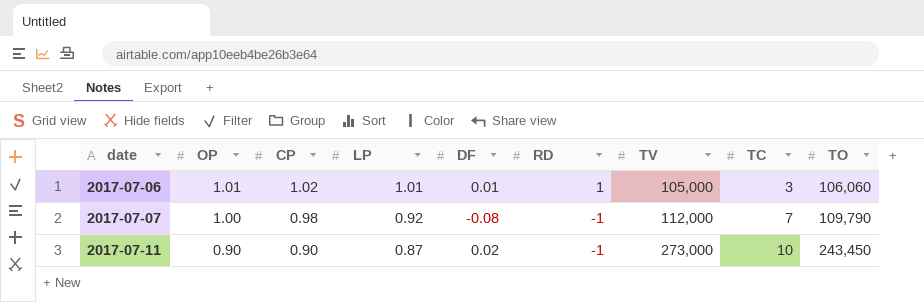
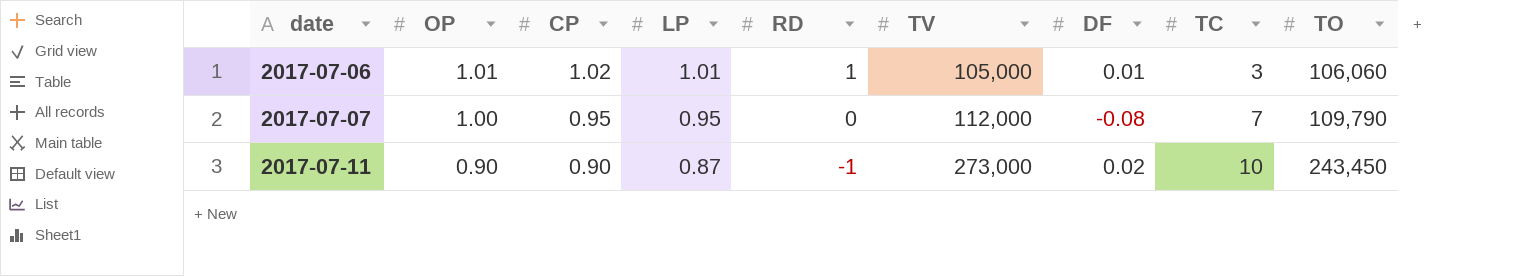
column DF | position: 5 -> 7
2017-07-07 | CP: 0.98 -> 0.95
2017-07-07 | LP: 0.92 -> 0.95
2017-07-07 | RD: -1 -> 0

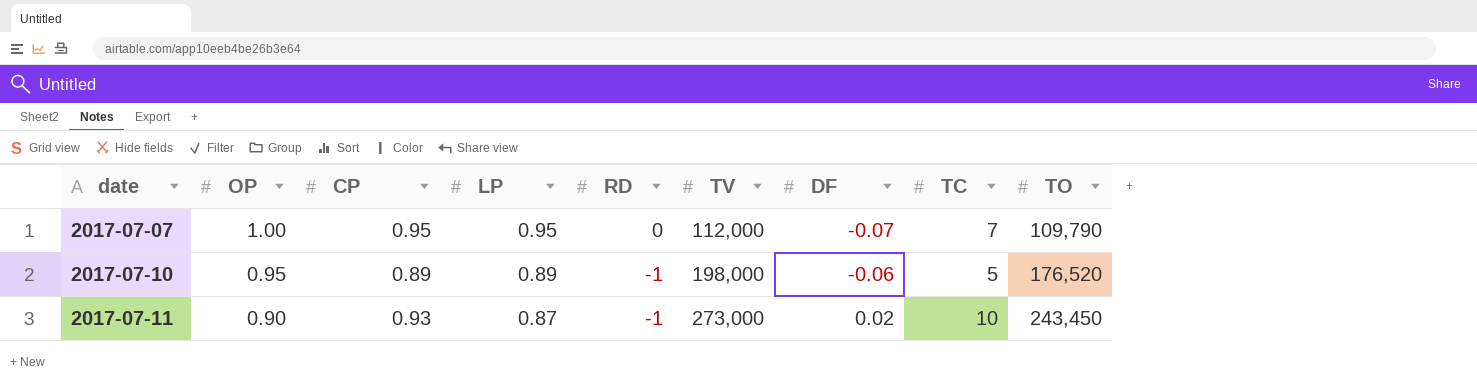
row 2017-07-06: 1.01 | 1.02 | 1.01 | 1 | 105,000 | 0.01 | 3 | 106,060 -> none
2017-07-07 | DF: -0.08 -> -0.07
row 2017-07-10: none -> 0.95 | 0.89 | 0.89 | -1 | 198,000 | -0.06 | 5 | 176,520
2017-07-11 | CP: 0.90 -> 0.93

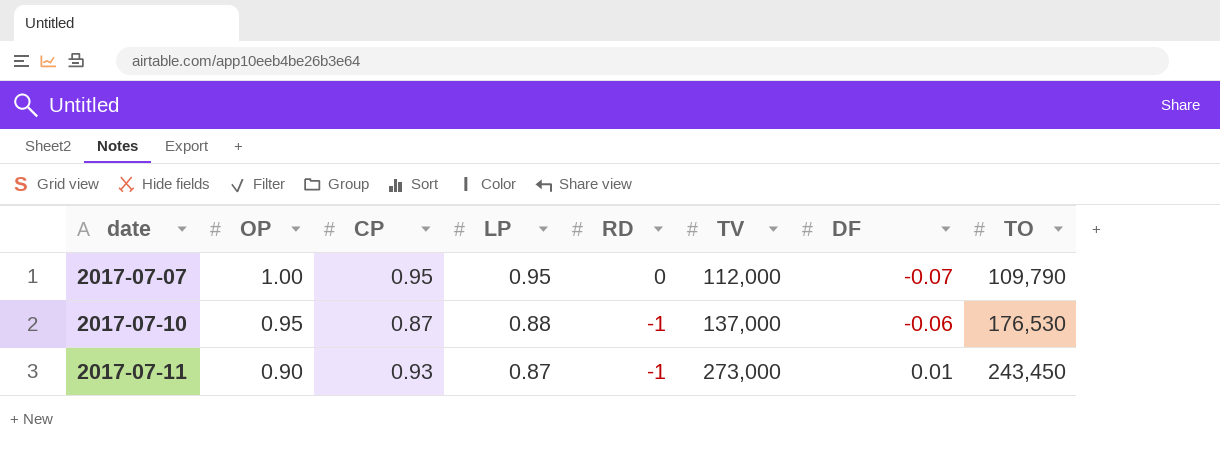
column TC | position: 8 -> none
2017-07-10 | CP: 0.89 -> 0.87
2017-07-10 | LP: 0.89 -> 0.88
2017-07-10 | TV: 198,000 -> 137,000
2017-07-10 | TO: 176,520 -> 176,530
2017-07-11 | DF: 0.02 -> 0.01

